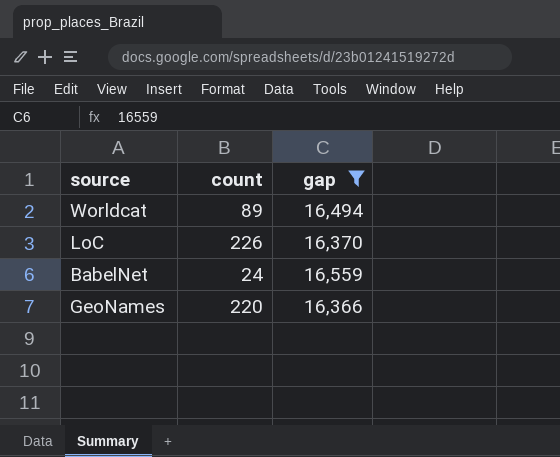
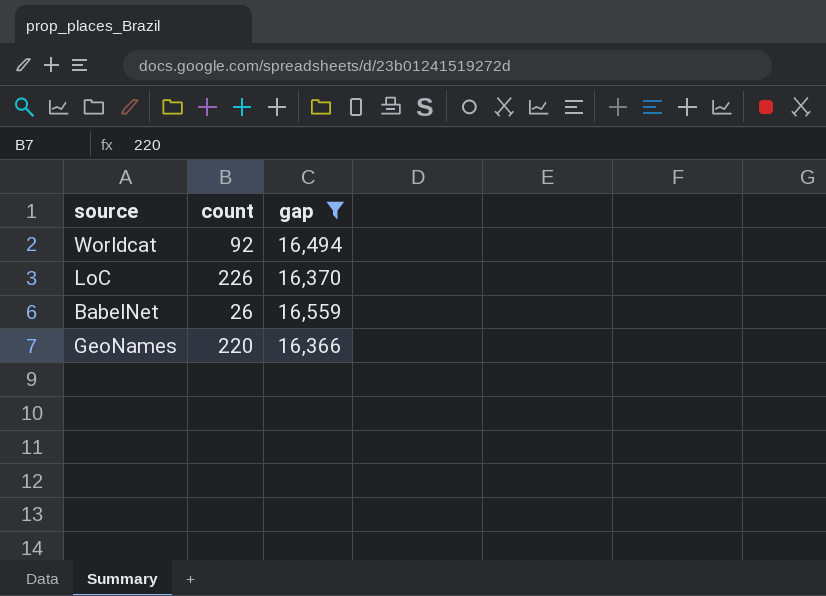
Worldcat | count: 89 -> 92
BabelNet | count: 24 -> 26

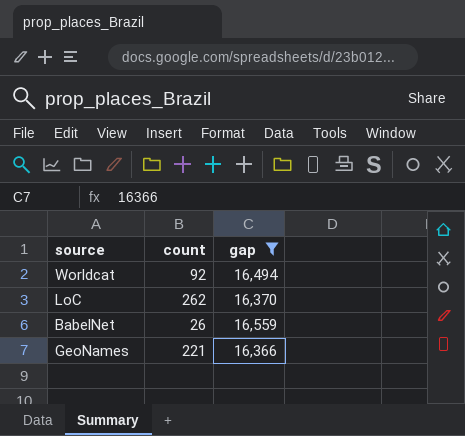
LoC | count: 226 -> 262
GeoNames | count: 220 -> 221

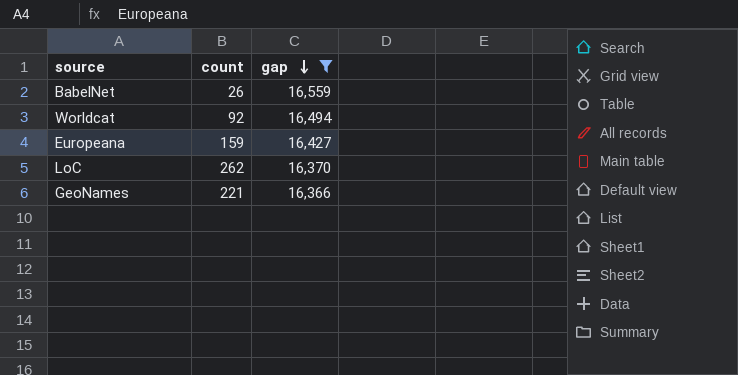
row order: none -> gap descending
row Europeana: none -> 159 | 16,427

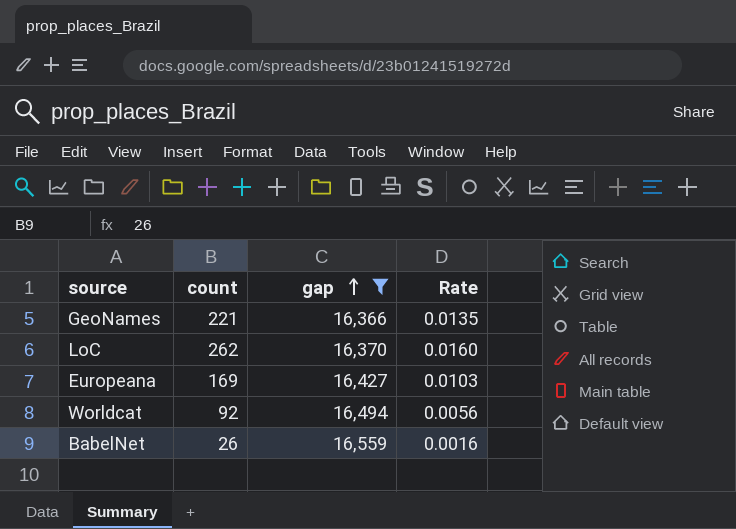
row order: gap descending -> gap ascending
column Rate | formula: none -> [count] / [gap]
Europeana | count: 159 -> 169

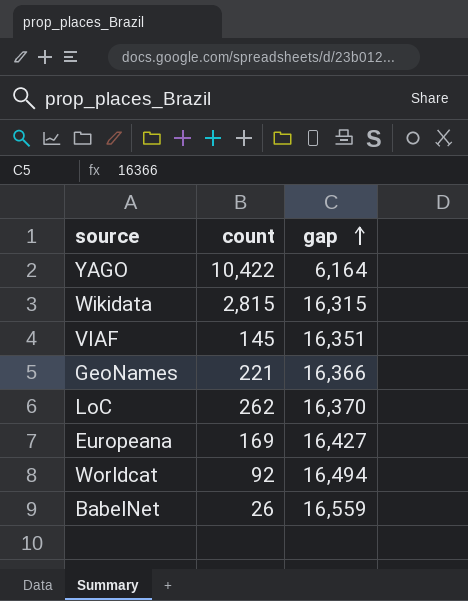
filter: gap >= 16,366 -> none
column Rate | formula: [count] / [gap] -> none

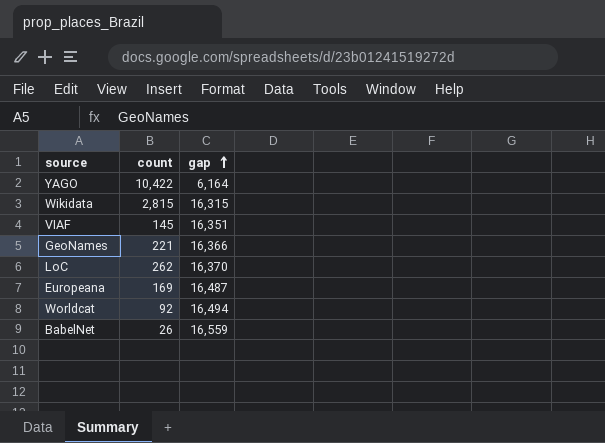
Europeana | gap: 16,427 -> 16,487

